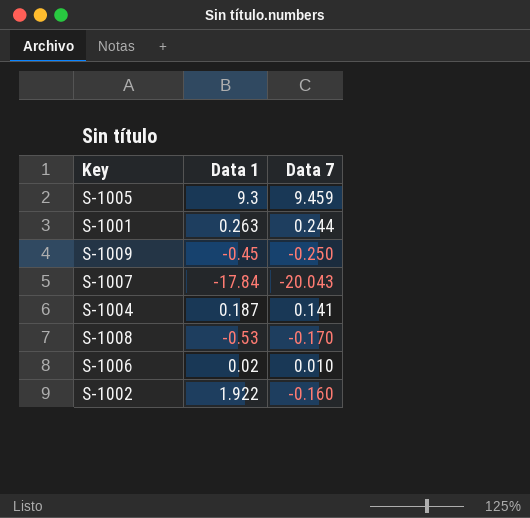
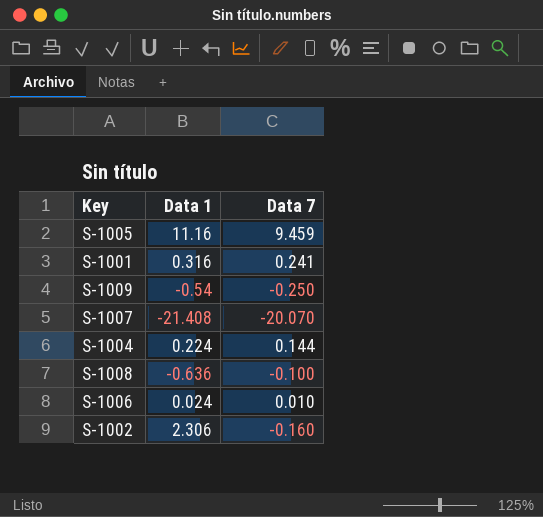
S-1005 | Data 1: 9.3 -> 11.16
S-1001 | Data 1: 0.263 -> 0.316
S-1001 | Data 7: 0.244 -> 0.241
S-1009 | Data 1: -0.45 -> -0.54
S-1007 | Data 1: -17.84 -> -21.408
S-1007 | Data 7: -20.043 -> -20.070
S-1004 | Data 1: 0.187 -> 0.224
S-1004 | Data 7: 0.141 -> 0.144
S-1008 | Data 1: -0.53 -> -0.636
S-1008 | Data 7: -0.170 -> -0.100
S-1006 | Data 1: 0.02 -> 0.024
S-1002 | Data 1: 1.922 -> 2.306

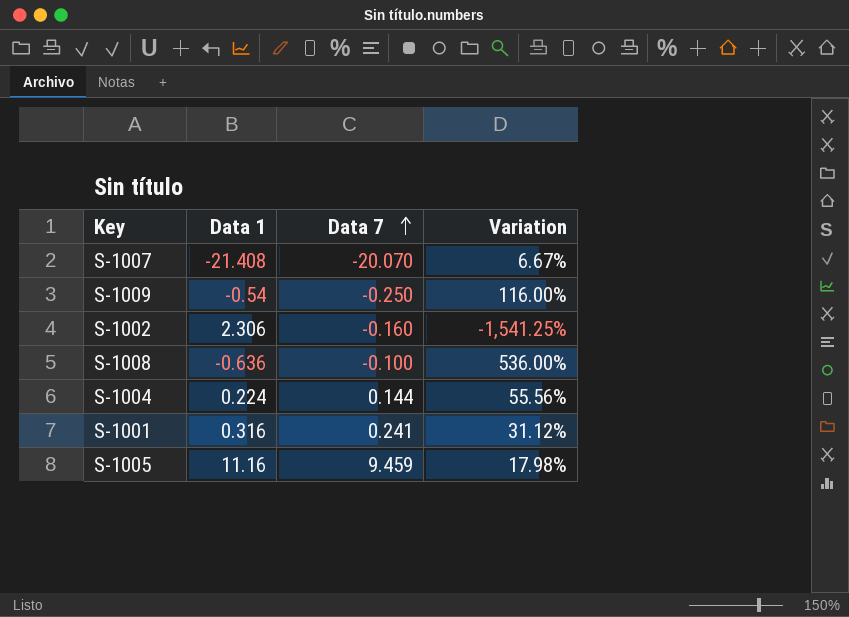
row order: none -> Data 7 ascending
column Variation | formula: none -> ([Data 1] - [Data 7]) / [Data 7]
row S-1006: 0.024 | 0.010 -> none

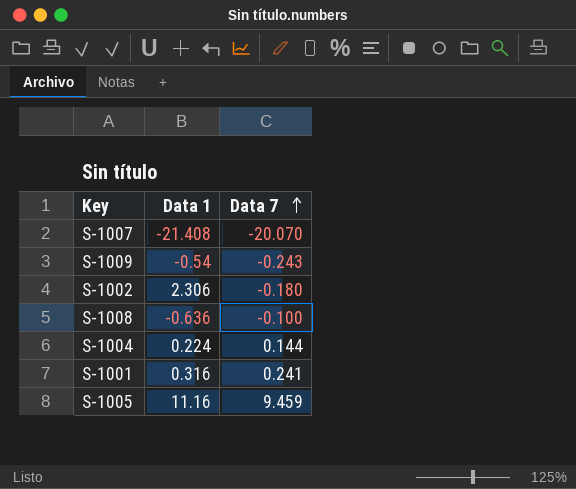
column Variation | formula: ([Data 1] - [Data 7]) / [Data 7] -> none
S-1009 | Data 7: -0.250 -> -0.243
S-1002 | Data 7: -0.160 -> -0.180

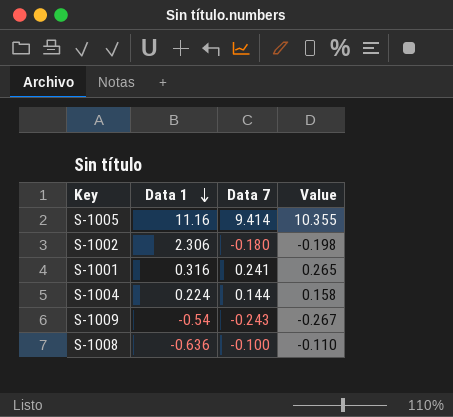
row order: Data 7 ascending -> Data 1 descending
column Value | formula: none -> [Data 7] * 1.1
row S-1007: -21.408 | -20.070 -> none
S-1005 | Data 7: 9.459 -> 9.414

